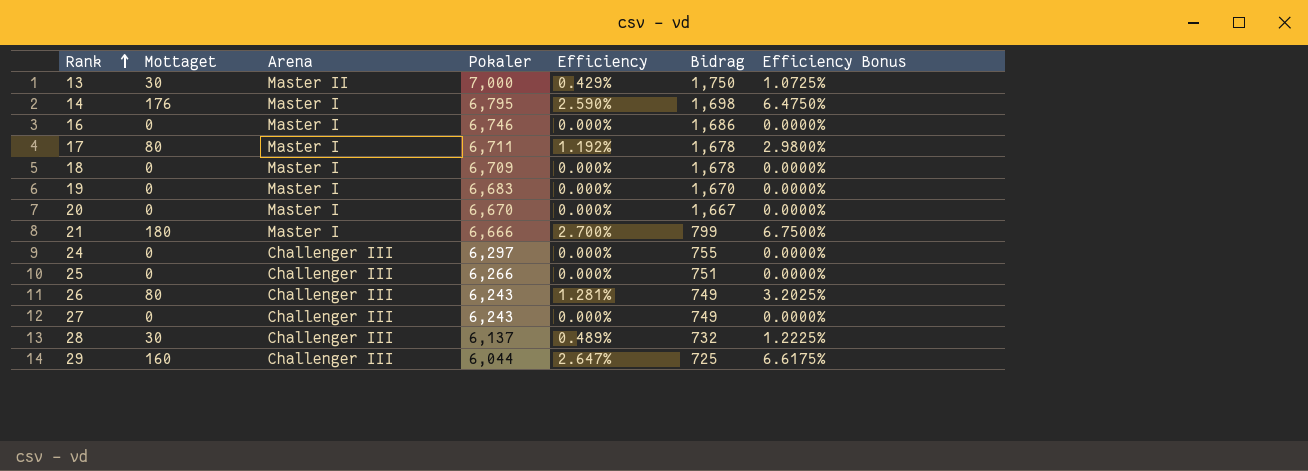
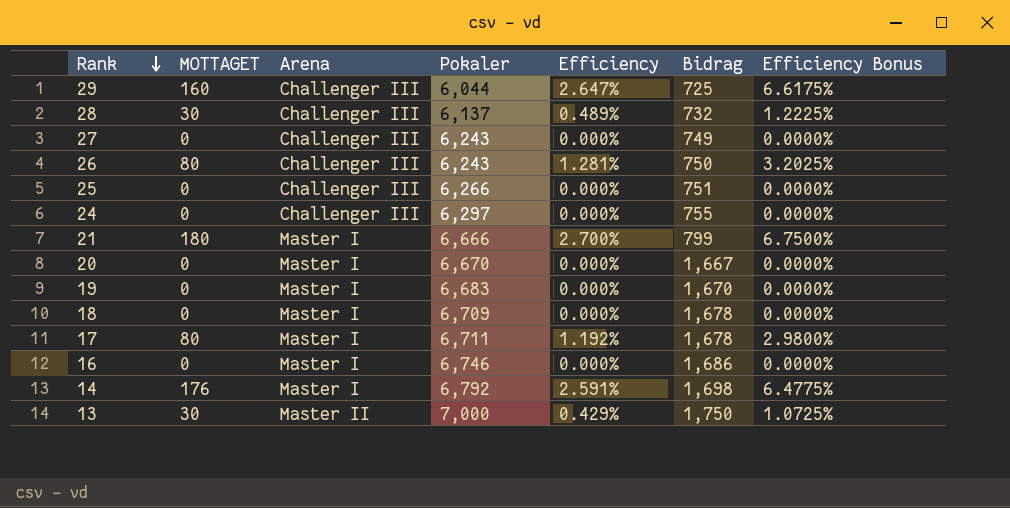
row order: Rank ascending -> Rank descending
column name: Mottaget -> MOTTAGET
26 | Bidrag: 749 -> 750
14 | Pokaler: 6,795 -> 6,792
14 | Efficiency: 2.590% -> 2.591%
14 | Efficiency Bonus: 6.4750% -> 6.4775%

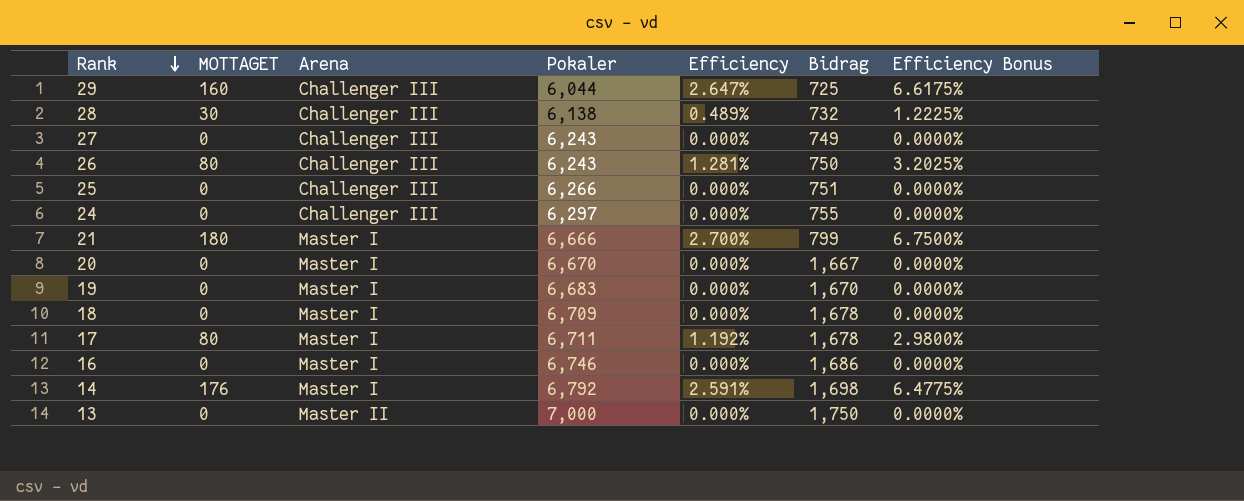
28 | Pokaler: 6,137 -> 6,138
13 | MOTTAGET: 30 -> 0
13 | Efficiency: 0.429% -> 0.000%
13 | Efficiency Bonus: 1.0725% -> 0.0000%

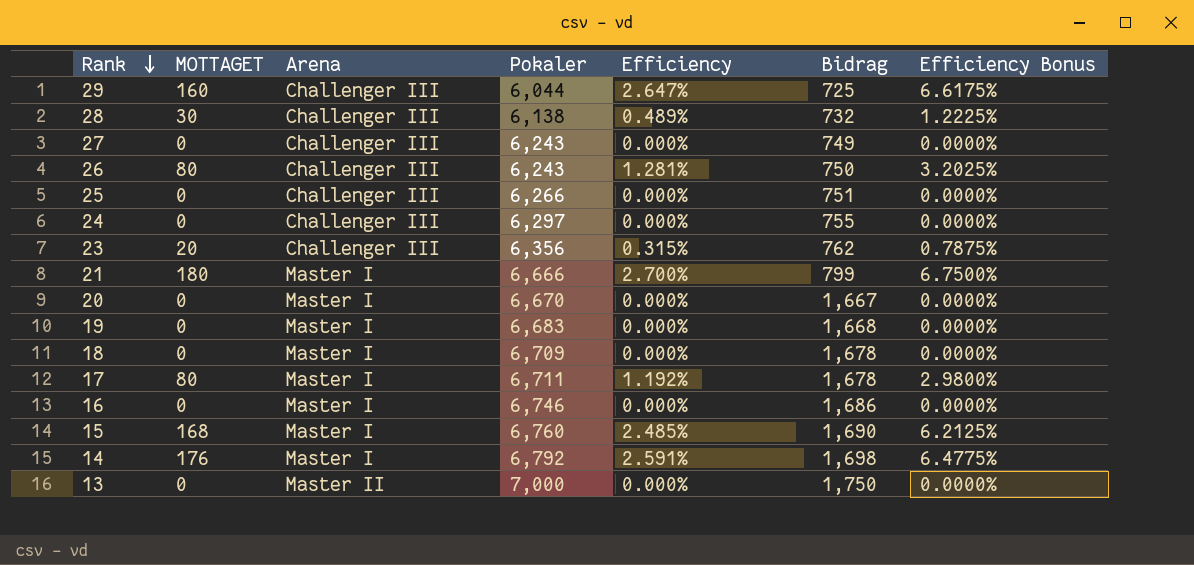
row 23: none -> 20 | Challenger III | 6,356 | 0.315% | 762 | 0.7875%
19 | Bidrag: 1,670 -> 1,668
row 15: none -> 168 | Master I | 6,760 | 2.485% | 1,690 | 6.2125%

